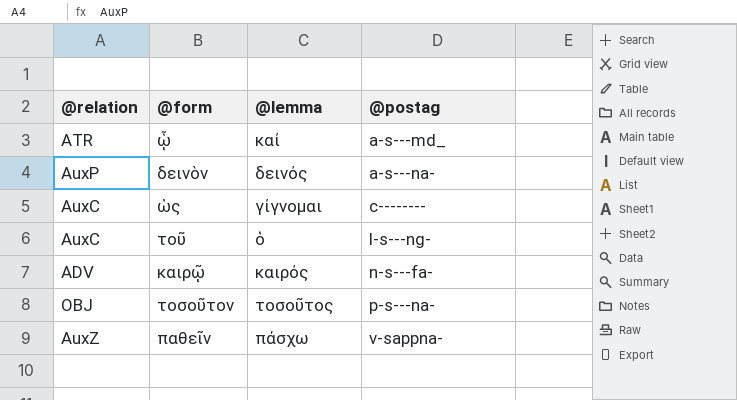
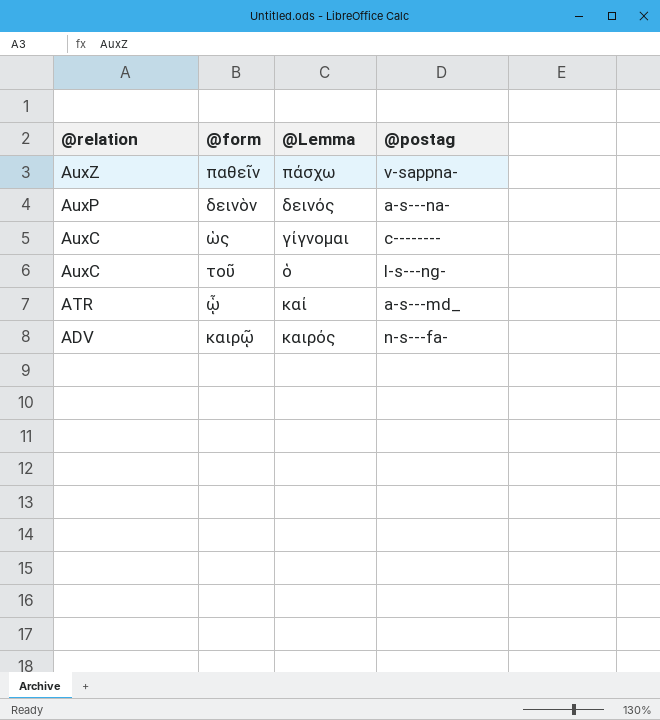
row order: @postag ascending -> @relation descending
column name: @lemma -> @Lemma
row τοσοῦτον: OBJ | τοσοῦτος | p-s---na- -> none

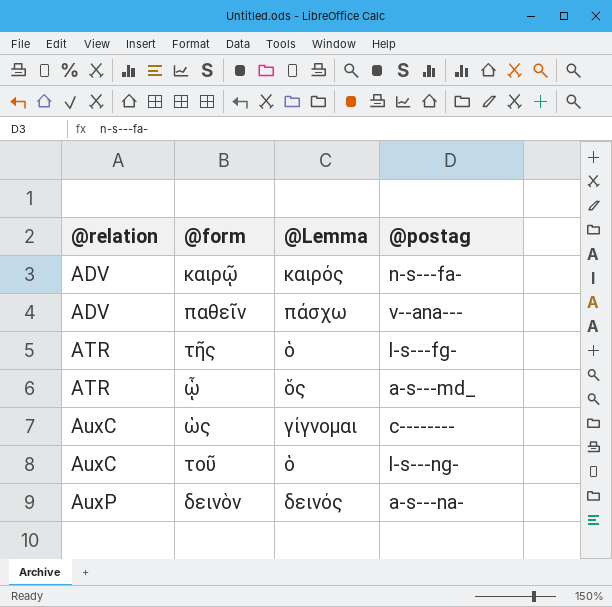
row order: @relation descending -> @relation ascending
παθεῖν | @relation: AuxZ -> ADV
παθεῖν | @postag: v-sappna- -> v--ana---
row τῆς: none -> ATR | ὁ | l-s---fg-
ᾧ | @Lemma: καί -> ὅς

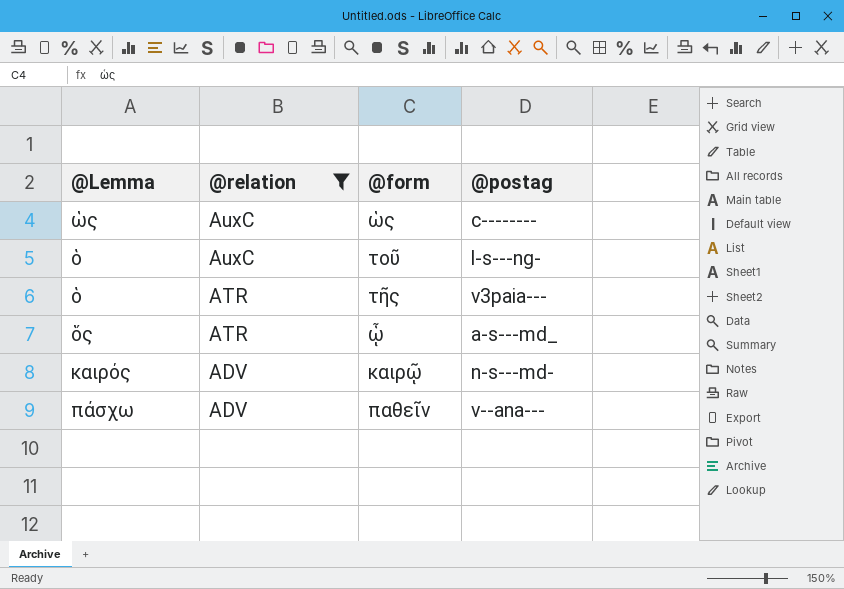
filter: none -> @relation != AuxP
row order: @relation ascending -> @relation descending
column @Lemma | position: 3 -> 1
ὡς | @Lemma: γίγνομαι -> ὡς
τῆς | @postag: l-s---fg- -> v3paia---
καιρῷ | @postag: n-s---fa- -> n-s---md-

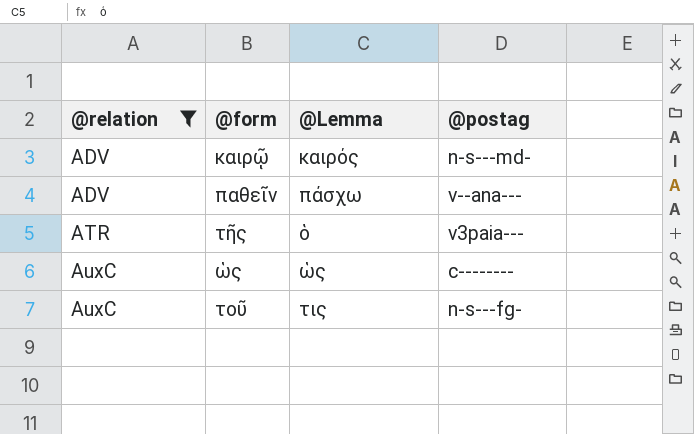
row order: @relation descending -> @relation ascending
column @Lemma | position: 1 -> 3
row ᾧ: ὅς | ATR | a-s---md_ -> none
τοῦ | @Lemma: ὁ -> τις
τοῦ | @postag: l-s---ng- -> n-s---fg-

